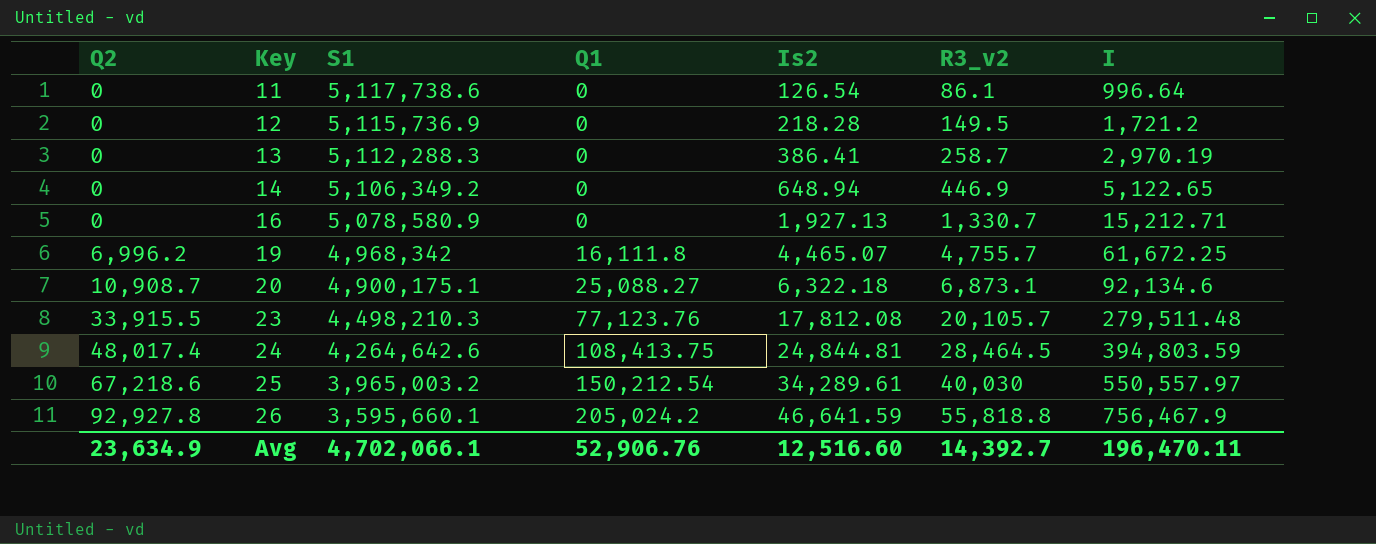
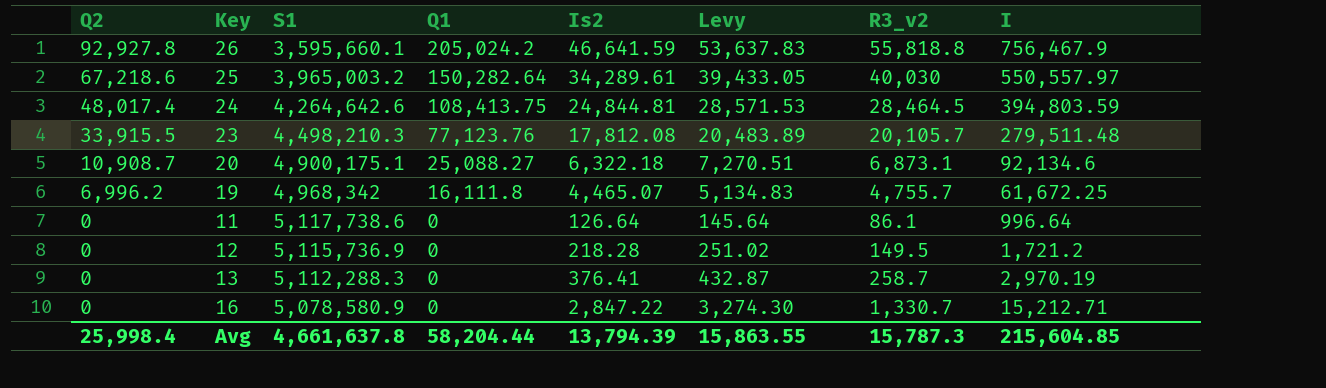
row order: Q2 ascending -> Q2 descending
column Levy | formula: none -> [Is2] * 1.15
row 14: 0 | 5,106,349.2 | 0 | 648.94 | 446.9 | 5,122.65 -> none
25 | Q1: 150,212.54 -> 150,282.64
11 | Is2: 126.54 -> 126.64
13 | Is2: 386.41 -> 376.41
16 | Is2: 1,927.13 -> 2,847.22
Avg | Q2: 23,634.9 -> 25,998.4
Avg | S1: 4,702,066.1 -> 4,661,637.8
Avg | Q1: 52,906.76 -> 58,204.44
Avg | Is2: 12,516.60 -> 13,794.39
Avg | R3_v2: 14,392.7 -> 15,787.3
Avg | I: 196,470.11 -> 215,604.85

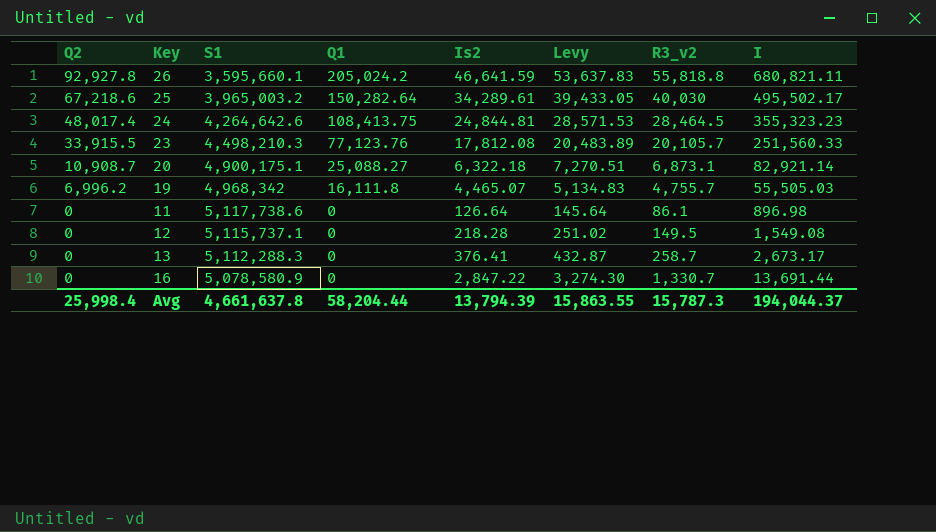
26 | I: 756,467.9 -> 680,821.11
25 | I: 550,557.97 -> 495,502.17
24 | I: 394,803.59 -> 355,323.23
23 | I: 279,511.48 -> 251,560.33
20 | I: 92,134.6 -> 82,921.14
19 | I: 61,672.25 -> 55,505.03
11 | I: 996.64 -> 896.98
12 | S1: 5,115,736.9 -> 5,115,737.1
12 | I: 1,721.2 -> 1,549.08
13 | I: 2,970.19 -> 2,673.17
16 | I: 15,212.71 -> 13,691.44
Avg | I: 215,604.85 -> 194,044.37

